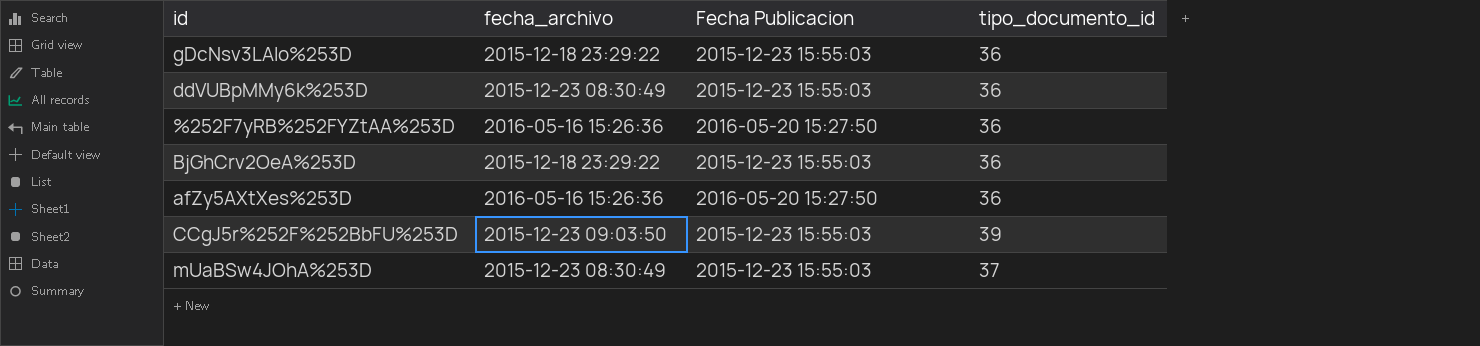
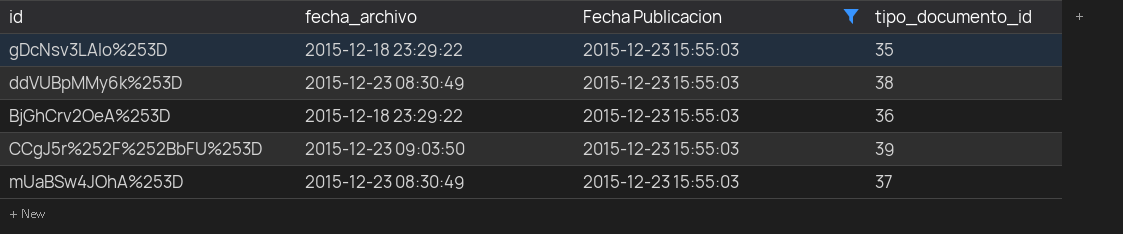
filter: none -> Fecha Publicacion = 2015-12-23 15:55:03
gDcNsv3LAIo%253D | tipo_documento_id: 36 -> 35
ddVUBpMMy6k%253D | tipo_documento_id: 36 -> 38

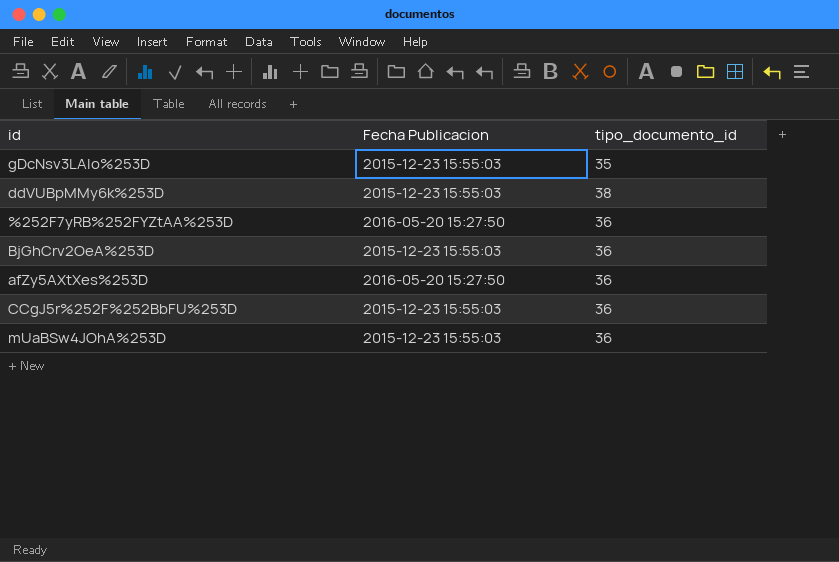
filter: Fecha Publicacion = 2015-12-23 15:55:03 -> none
column fecha_archivo | position: 2 -> none
CCgJ5r%252F%252BbFU%253D | tipo_documento_id: 39 -> 36
mUaBSw4JOhA%253D | tipo_documento_id: 37 -> 36

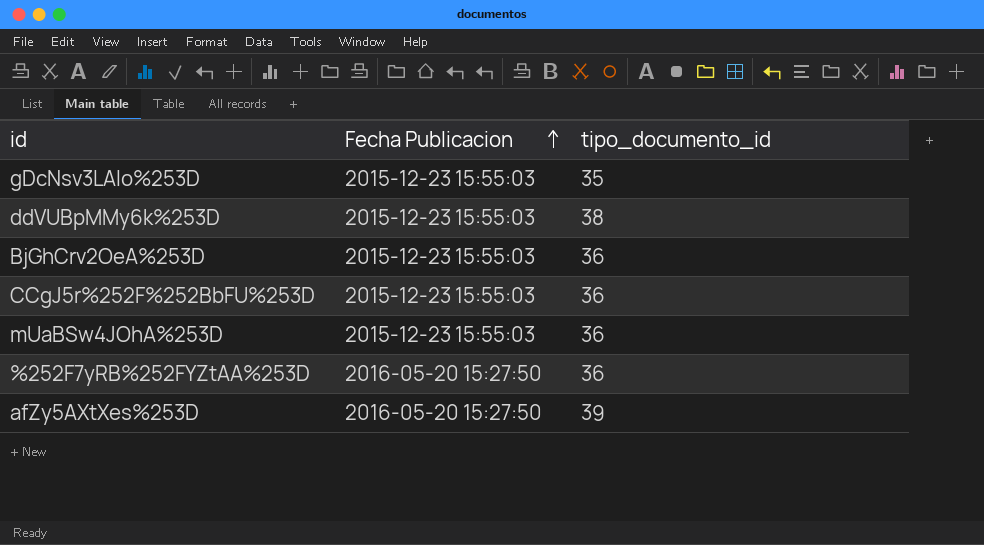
row order: none -> Fecha Publicacion ascending
afZy5AXtXes%253D | tipo_documento_id: 36 -> 39

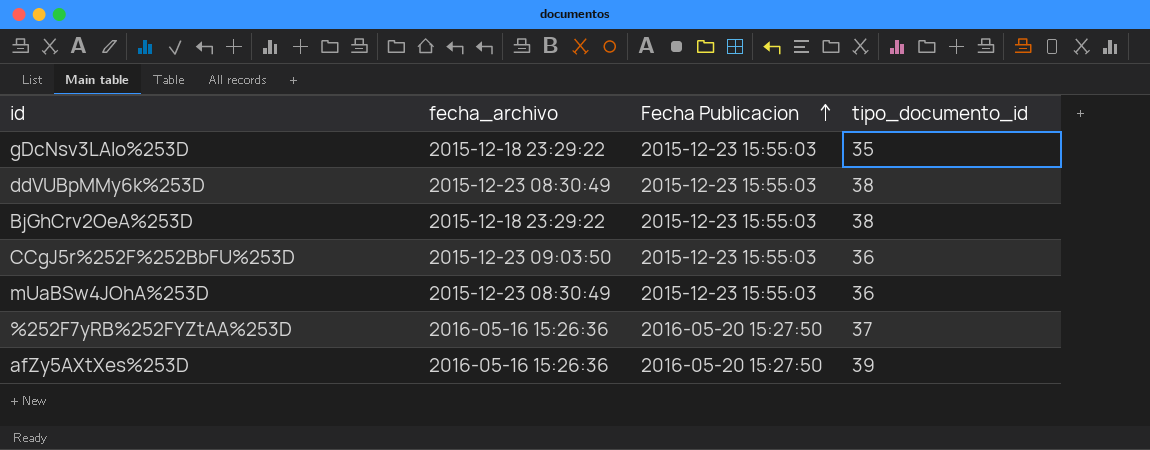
column fecha_archivo | position: none -> 2
BjGhCrv2OeA%253D | tipo_documento_id: 36 -> 38
%252F7yRB%252FYZtAA%253D | tipo_documento_id: 36 -> 37

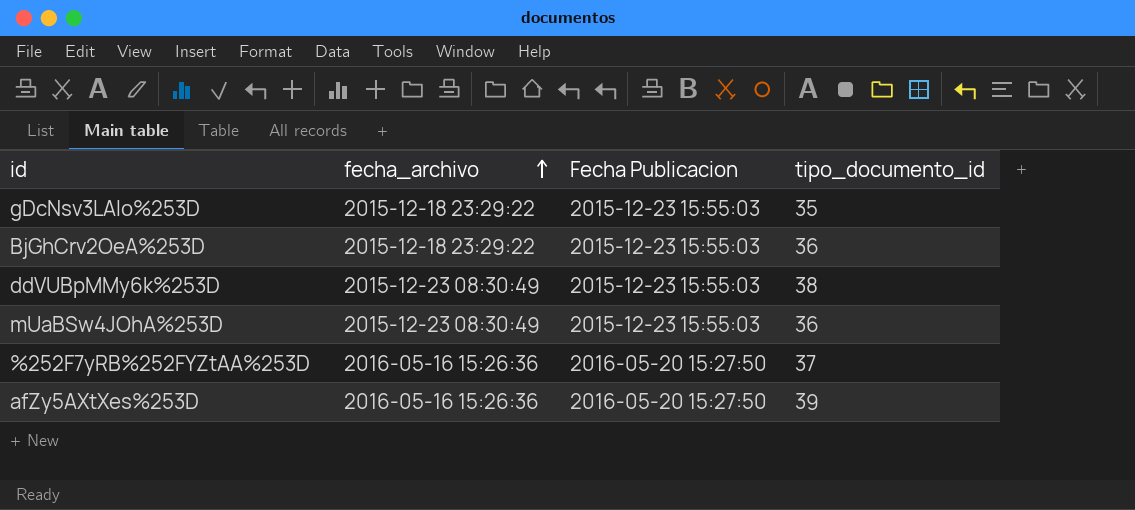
row order: Fecha Publicacion ascending -> fecha_archivo ascending
row CCgJ5r%252F%252BbFU%253D: 2015-12-23 09:03:50 | 2015-12-23 15:55:03 | 36 -> none
BjGhCrv2OeA%253D | tipo_documento_id: 38 -> 36

